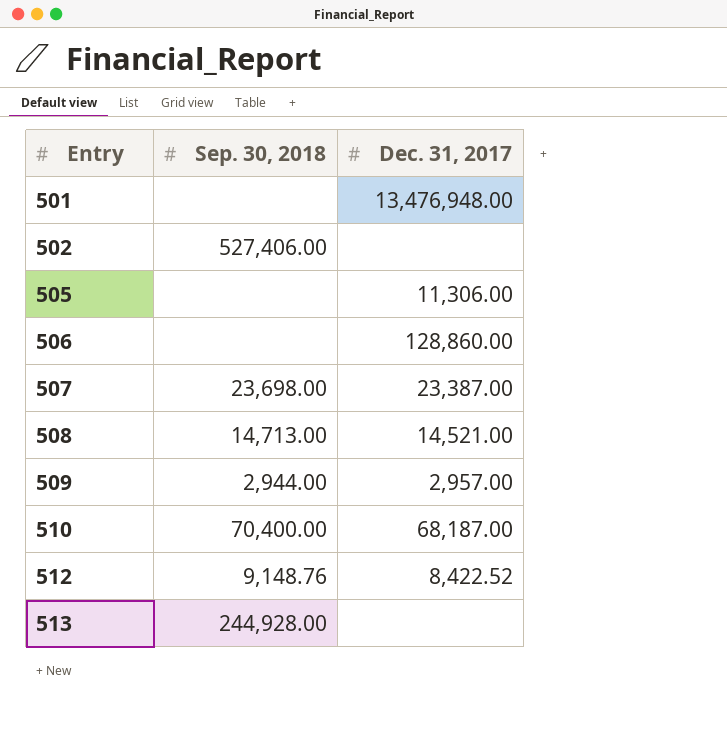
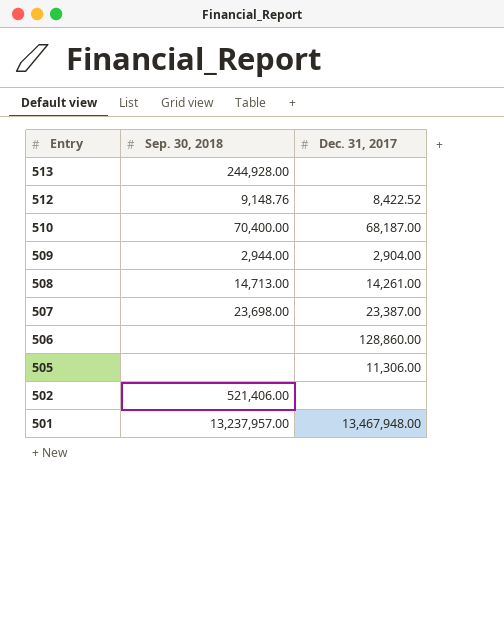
row order: Entry ascending -> Entry descending
509 | Dec. 31, 2017: 2,957.00 -> 2,904.00
508 | Dec. 31, 2017: 14,521.00 -> 14,261.00
502 | Sep. 30, 2018: 527,406.00 -> 521,406.00
501 | Sep. 30, 2018: none -> 13,237,957.00
501 | Dec. 31, 2017: 13,476,948.00 -> 13,467,948.00

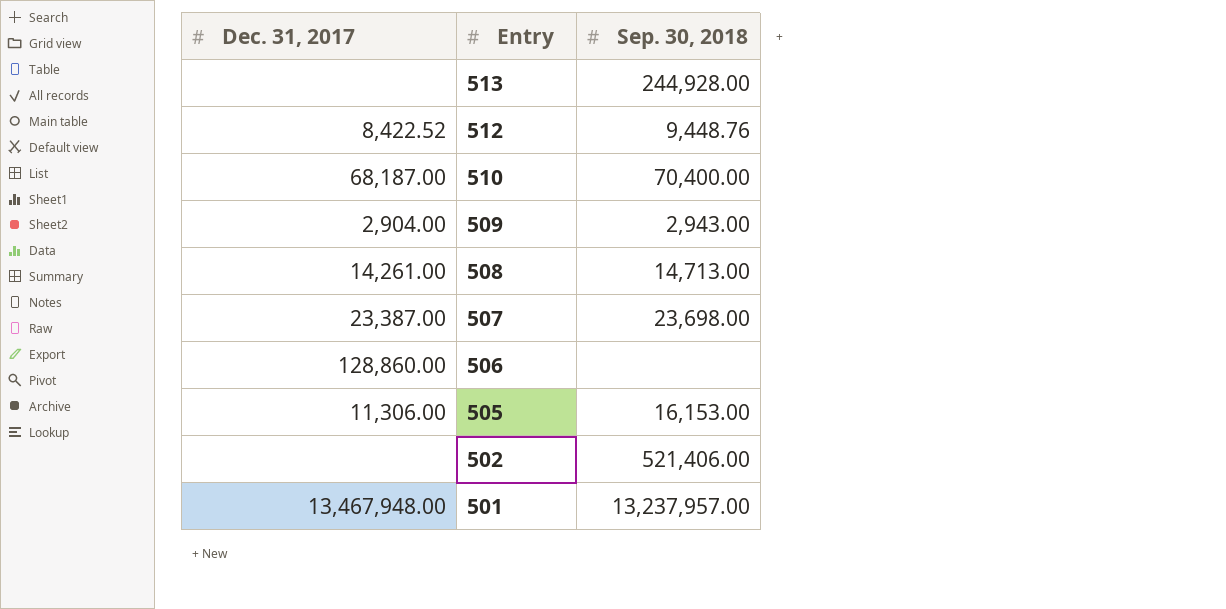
column Dec. 31, 2017 | position: 3 -> 1
512 | Sep. 30, 2018: 9,148.76 -> 9,448.76
509 | Sep. 30, 2018: 2,944.00 -> 2,943.00
505 | Sep. 30, 2018: none -> 16,153.00

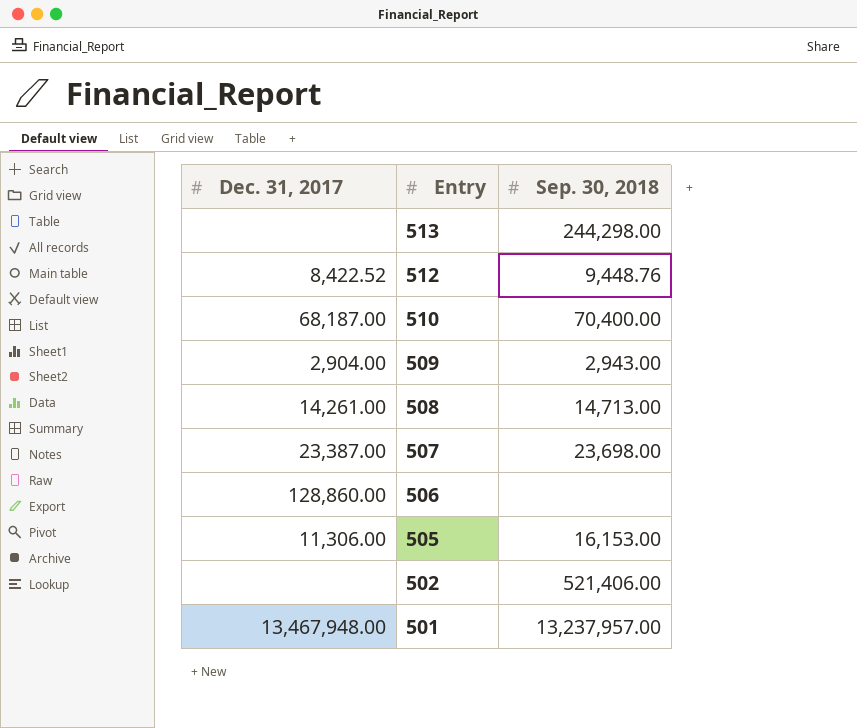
513 | Sep. 30, 2018: 244,928.00 -> 244,298.00

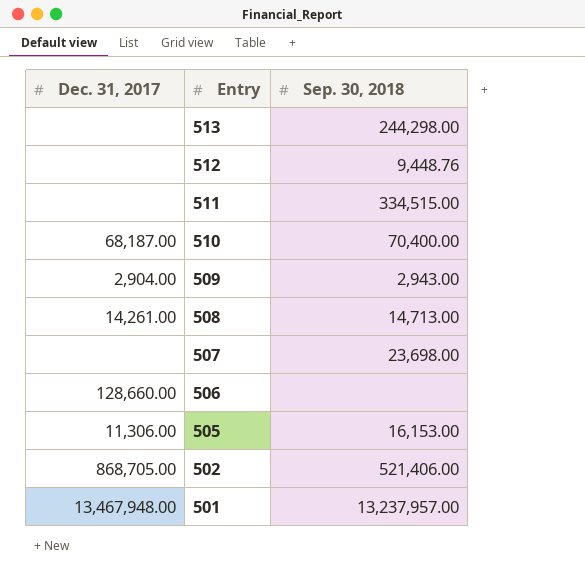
512 | Dec. 31, 2017: 8,422.52 -> none
row 511: none -> none | 334,515.00
507 | Dec. 31, 2017: 23,387.00 -> none
506 | Dec. 31, 2017: 128,860.00 -> 128,660.00
502 | Dec. 31, 2017: none -> 868,705.00

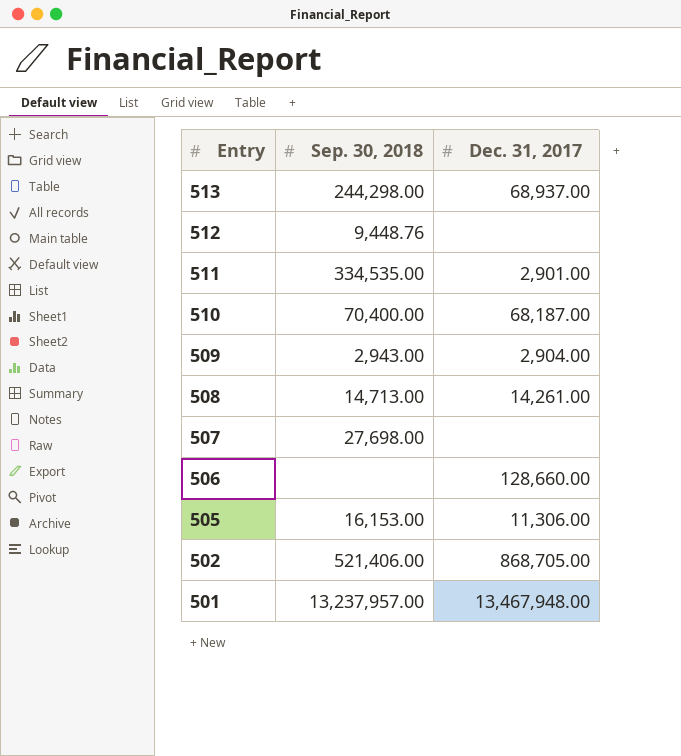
column Dec. 31, 2017 | position: 1 -> 3
513 | Dec. 31, 2017: none -> 68,937.00
511 | Sep. 30, 2018: 334,515.00 -> 334,535.00
511 | Dec. 31, 2017: none -> 2,901.00
507 | Sep. 30, 2018: 23,698.00 -> 27,698.00

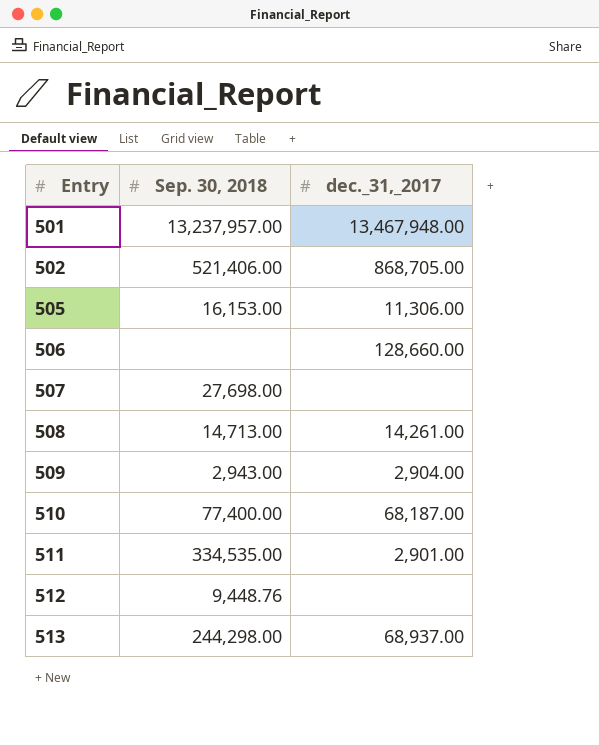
row order: Entry descending -> Entry ascending
column name: Dec. 31, 2017 -> dec._31,_2017
510 | Sep. 30, 2018: 70,400.00 -> 77,400.00

